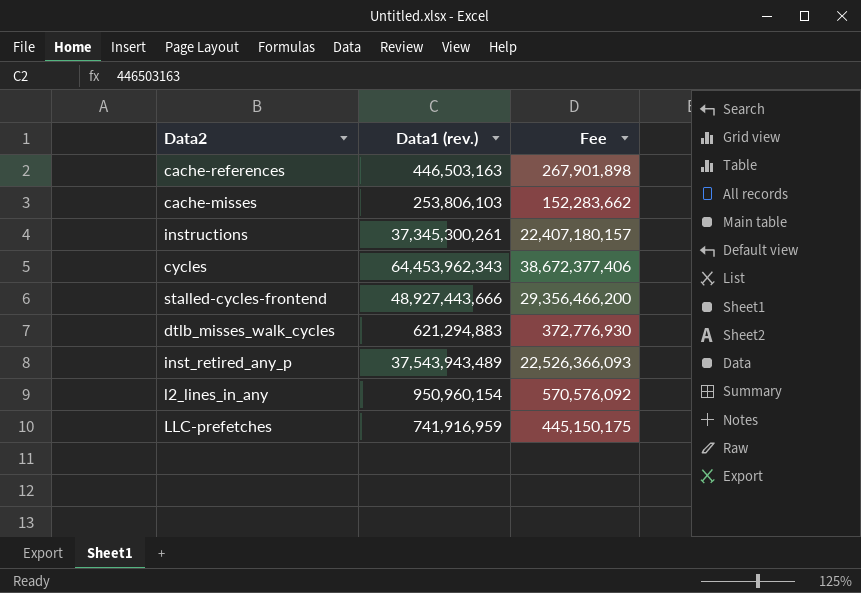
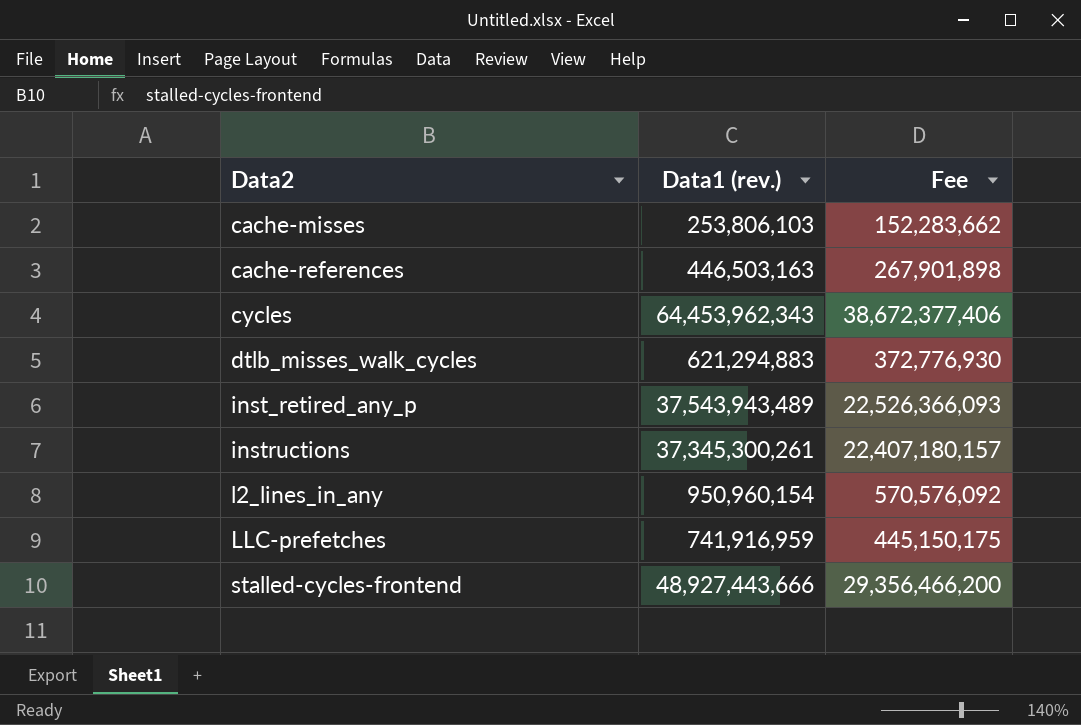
row order: none -> Data2 ascending

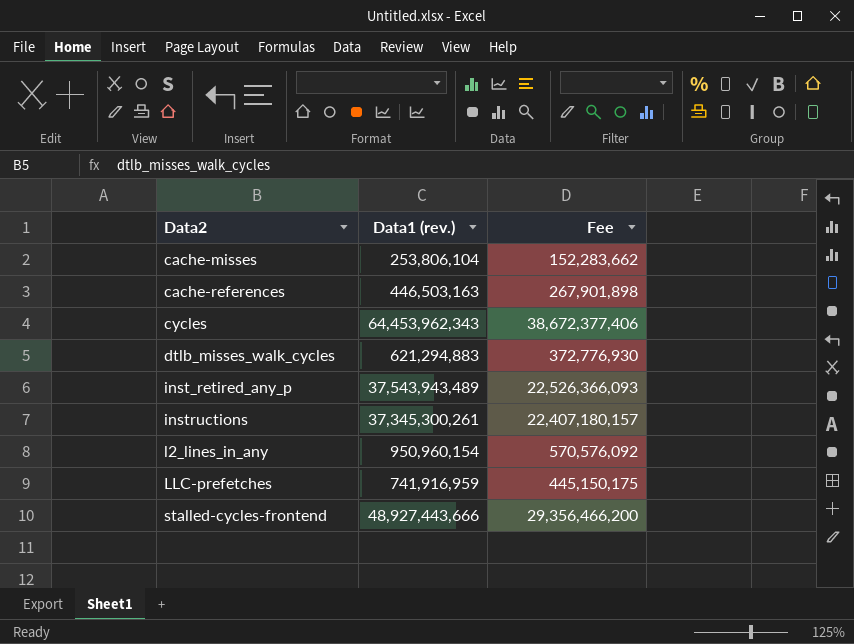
cache-misses | Data1 (rev.): 253,806,103 -> 253,806,104

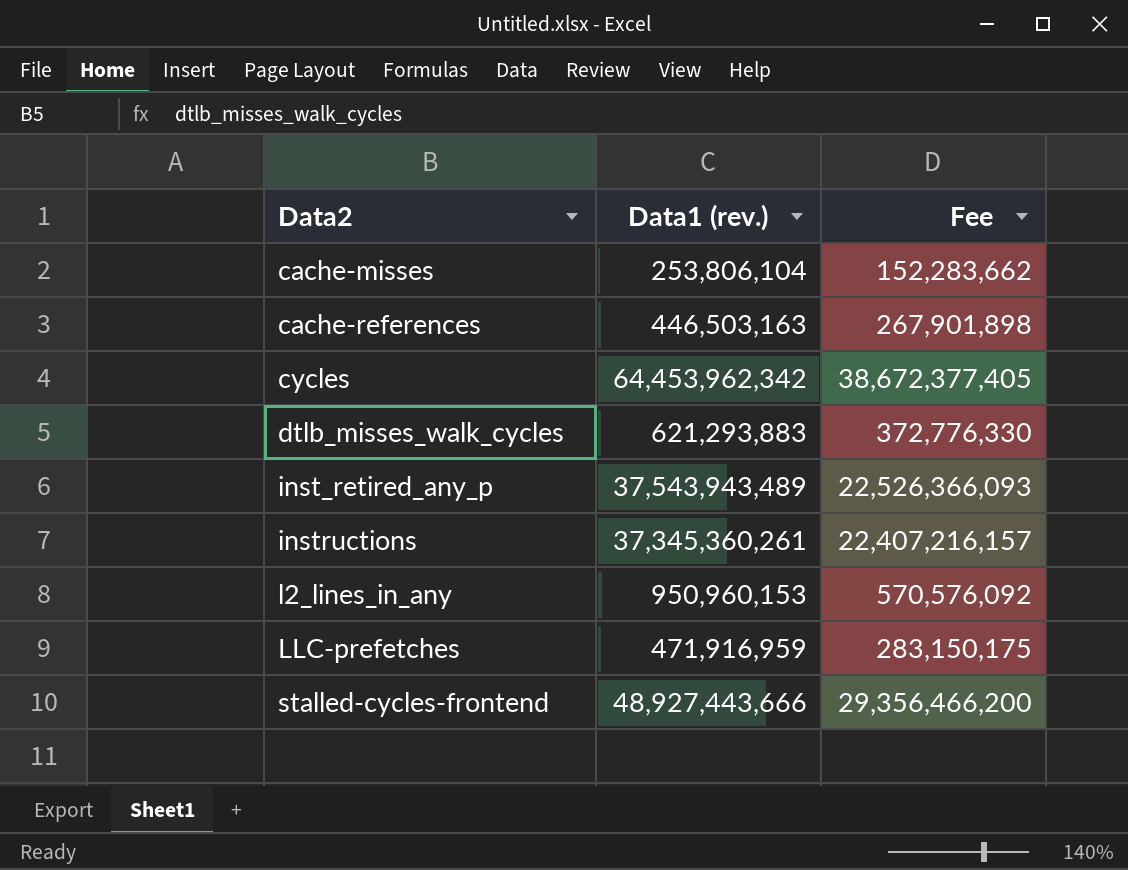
cycles | Data1 (rev.): 64,453,962,343 -> 64,453,962,342
cycles | Fee: 38,672,377,406 -> 38,672,377,405
dtlb_misses_walk_cycles | Data1 (rev.): 621,294,883 -> 621,293,883
dtlb_misses_walk_cycles | Fee: 372,776,930 -> 372,776,330
instructions | Data1 (rev.): 37,345,300,261 -> 37,345,360,261
instructions | Fee: 22,407,180,157 -> 22,407,216,157
l2_lines_in_any | Data1 (rev.): 950,960,154 -> 950,960,153
LLC-prefetches | Data1 (rev.): 741,916,959 -> 471,916,959
LLC-prefetches | Fee: 445,150,175 -> 283,150,175

